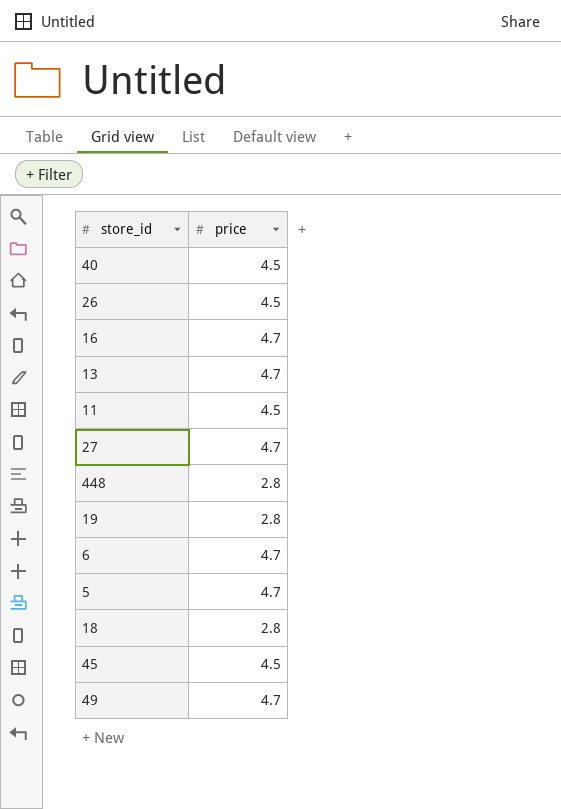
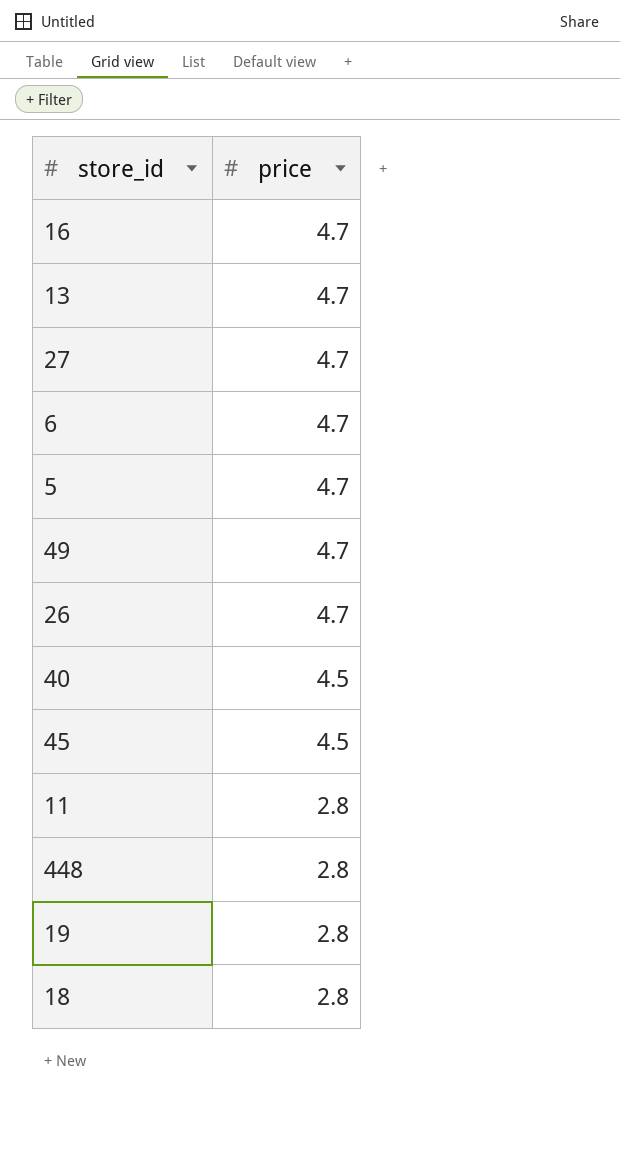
row order: none -> price descending
26 | price: 4.5 -> 4.7
11 | price: 4.5 -> 2.8

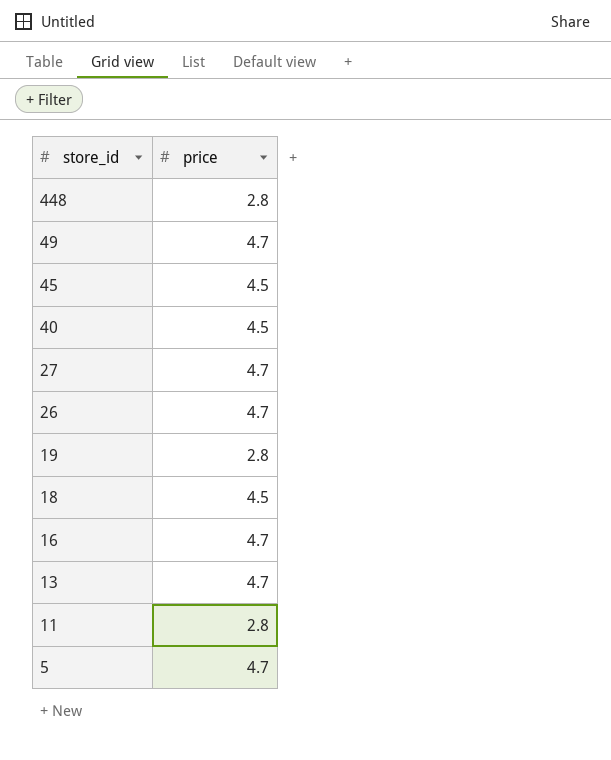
row order: price descending -> store_id descending
row 6: 4.7 -> none
18 | price: 2.8 -> 4.5

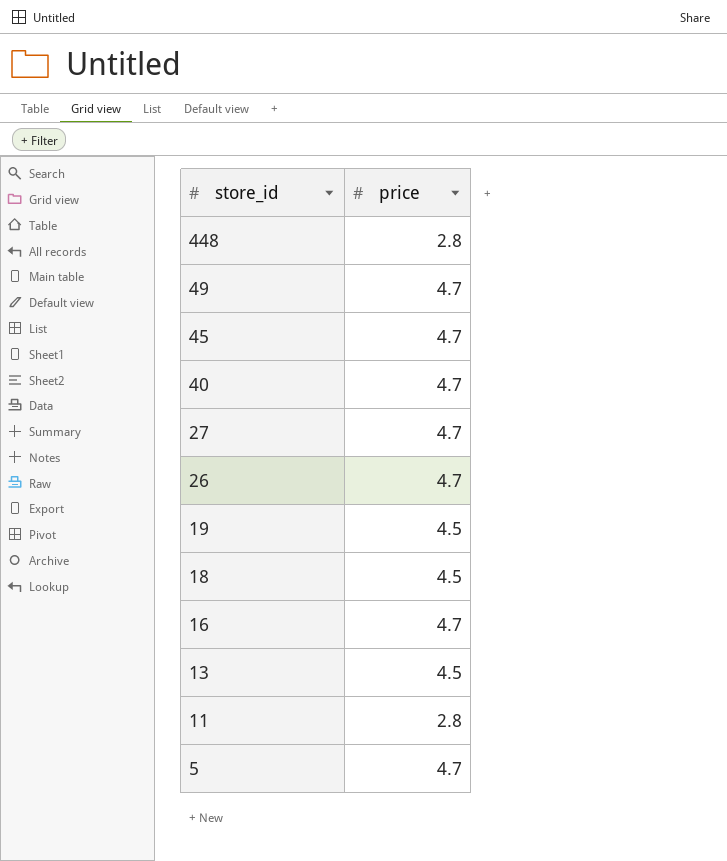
45 | price: 4.5 -> 4.7
40 | price: 4.5 -> 4.7
19 | price: 2.8 -> 4.5
13 | price: 4.7 -> 4.5

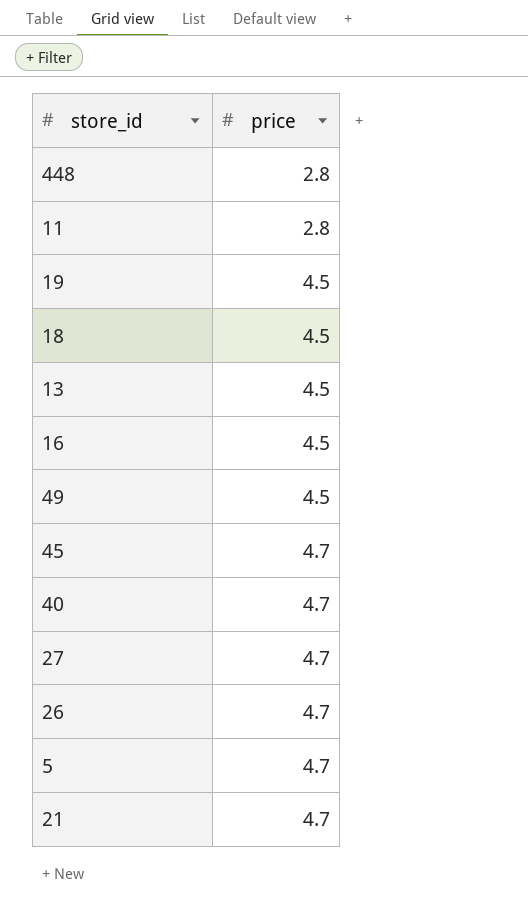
row order: store_id descending -> price ascending
16 | price: 4.7 -> 4.5
49 | price: 4.7 -> 4.5
row 21: none -> 4.7

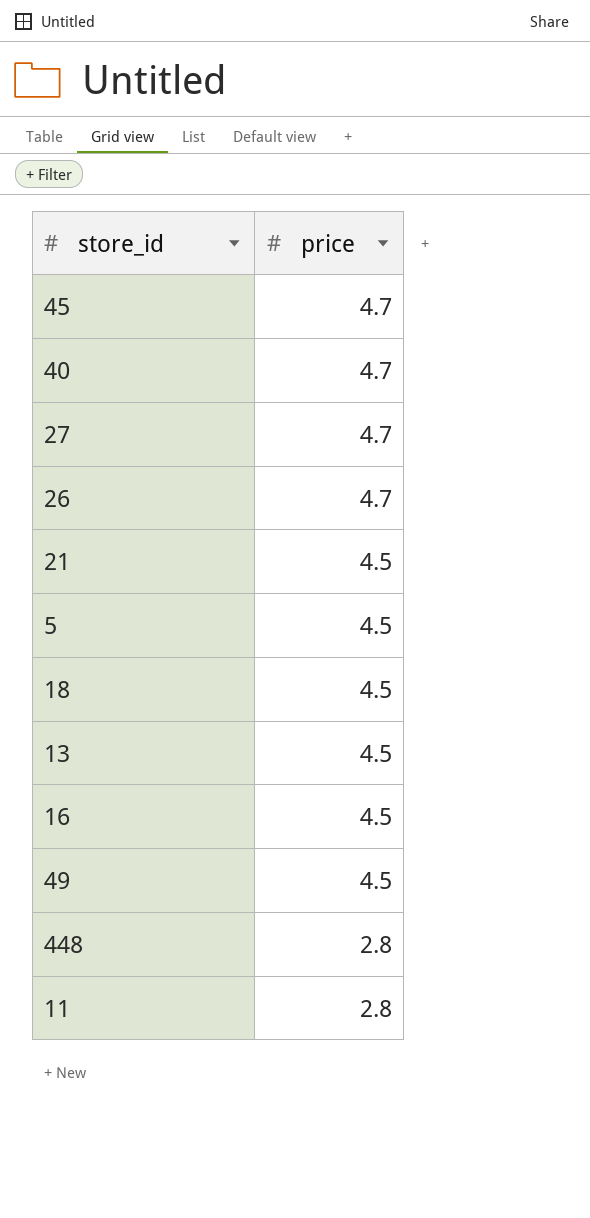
row order: price ascending -> price descending
row 19: 4.5 -> none
21 | price: 4.7 -> 4.5
5 | price: 4.7 -> 4.5

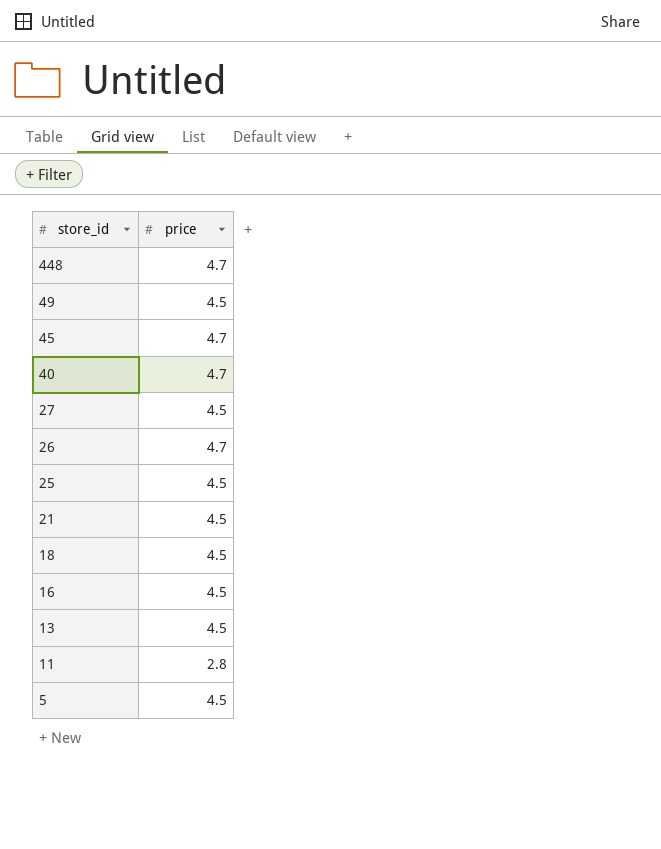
row order: price descending -> store_id descending
448 | price: 2.8 -> 4.7
27 | price: 4.7 -> 4.5
row 25: none -> 4.5

